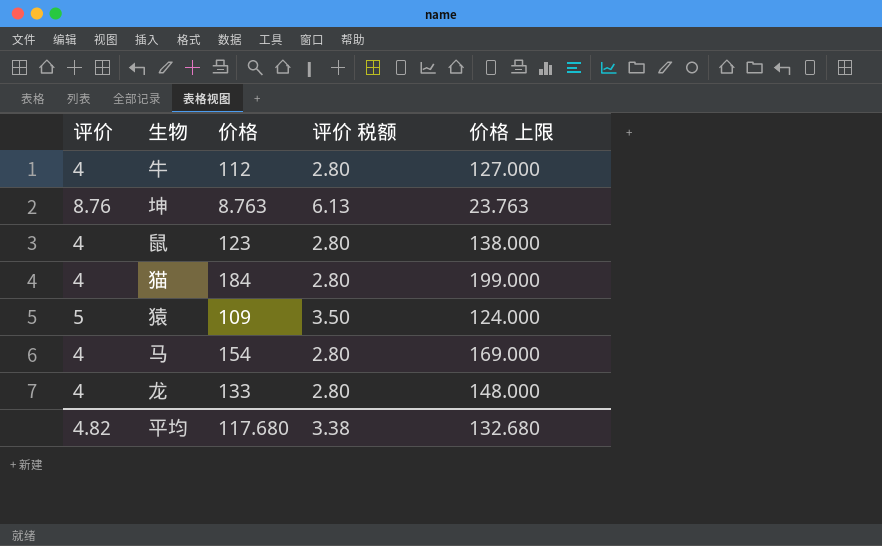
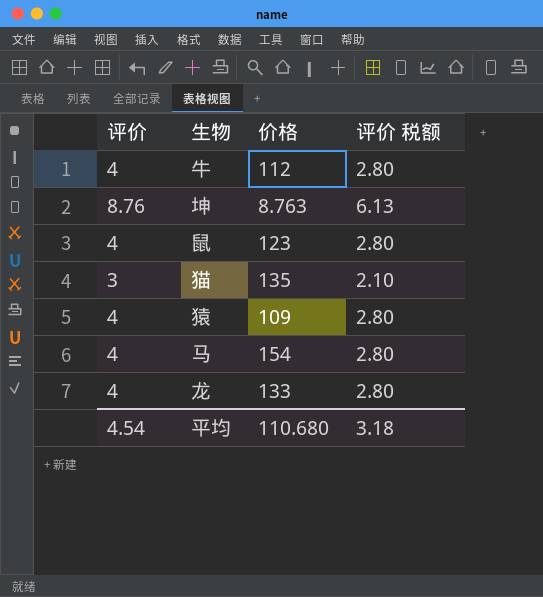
column 价格 上限 | formula: [价格] + 15 -> none
猫 | 评价: 4 -> 3
猫 | 价格: 184 -> 135
猫 | 评价 税额: 2.80 -> 2.10
猿 | 评价: 5 -> 4
猿 | 评价 税额: 3.50 -> 2.80
平均 | 评价: 4.82 -> 4.54
平均 | 价格: 117.680 -> 110.680
平均 | 评价 税额: 3.38 -> 3.18

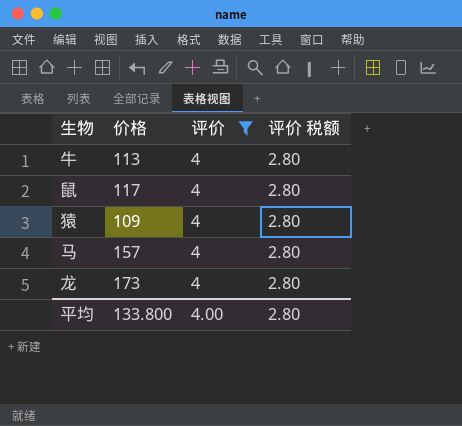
filter: none -> 评价 = 4
column 评价 | position: 1 -> 3
牛 | 价格: 112 -> 113
鼠 | 价格: 123 -> 117
马 | 价格: 154 -> 157
龙 | 价格: 133 -> 173
平均 | 价格: 110.680 -> 133.800
平均 | 评价: 4.54 -> 4.00
平均 | 评价 税额: 3.18 -> 2.80

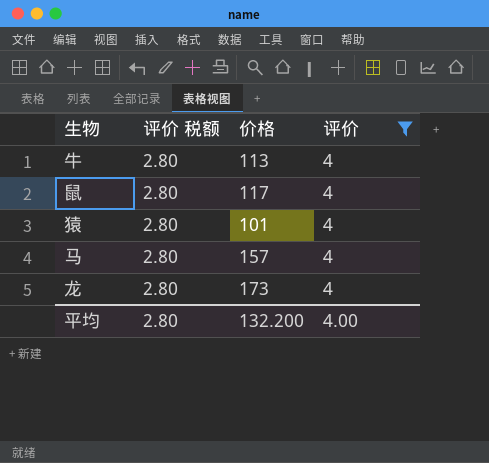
column 评价 税额 | position: 4 -> 2
猿 | 价格: 109 -> 101
平均 | 价格: 133.800 -> 132.200

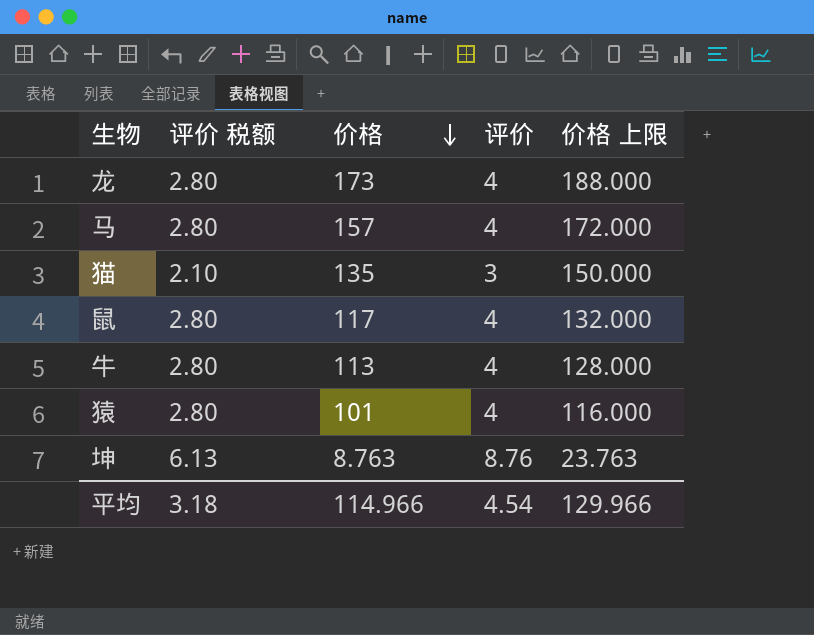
filter: 评价 = 4 -> none
row order: none -> 价格 descending
column 价格 上限 | formula: none -> [价格] + 15
平均 | 评价 税额: 2.80 -> 3.18
平均 | 价格: 132.200 -> 114.966
平均 | 评价: 4.00 -> 4.54

